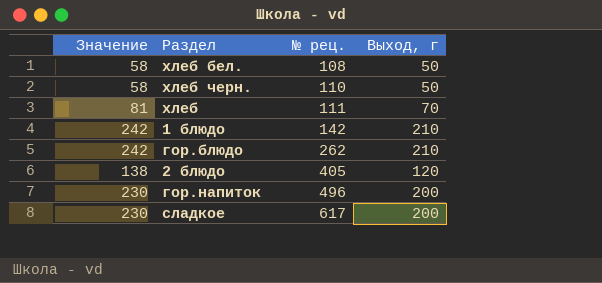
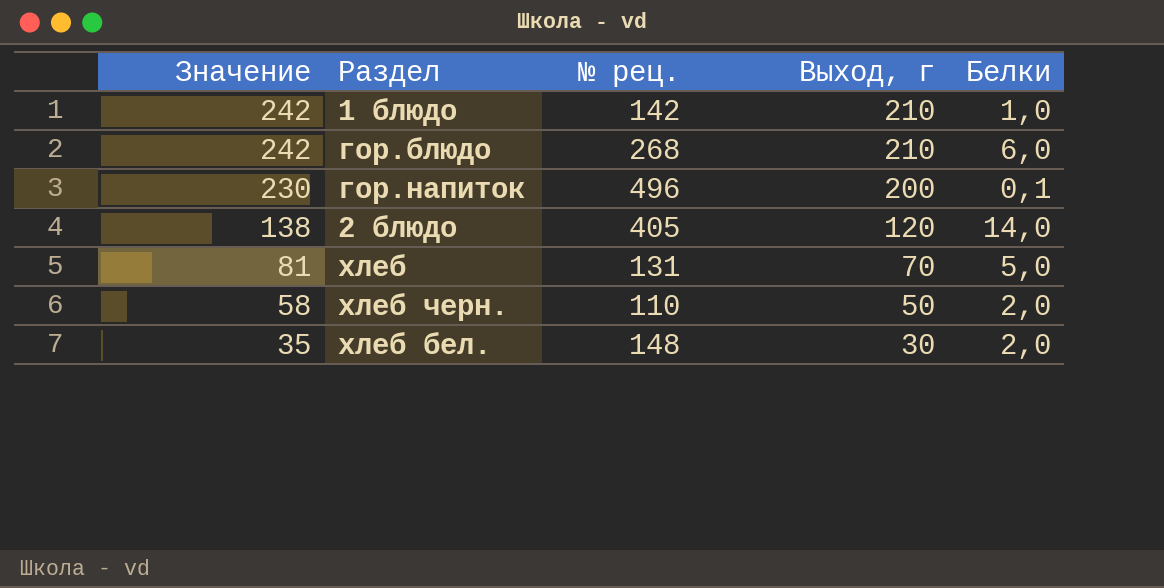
row order: № рец. ascending -> Значение descending
column Белки | position: none -> 5
row сладкое: 230 | 617 | 200 -> none
гор.блюдо | № рец.: 262 -> 268
хлеб | № рец.: 111 -> 131
хлеб бел. | Значение: 58 -> 35
хлеб бел. | № рец.: 108 -> 148
хлеб бел. | Выход, г: 50 -> 30

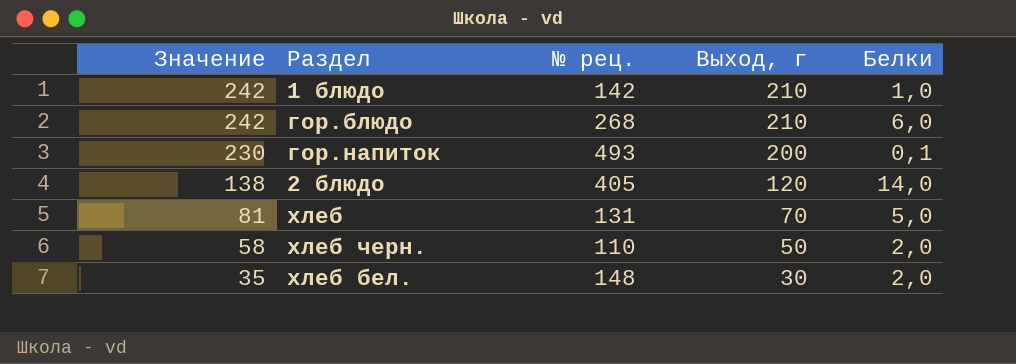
гор.напиток | № рец.: 496 -> 493

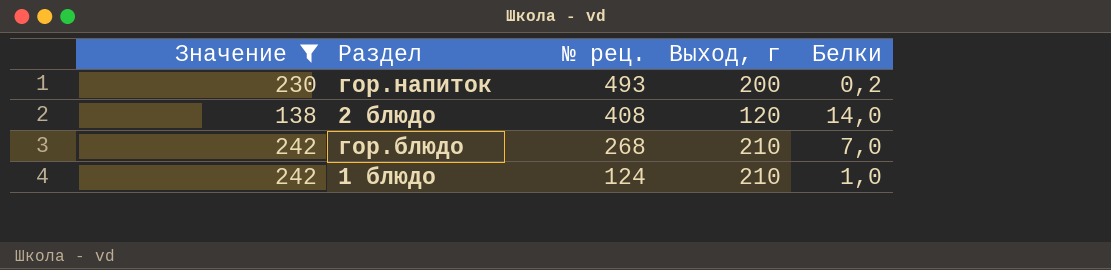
filter: none -> Значение >= 138
row order: Значение descending -> № рец. descending
гор.напиток | Белки: 0,1 -> 0,2
2 блюдо | № рец.: 405 -> 408
гор.блюдо | Белки: 6,0 -> 7,0
1 блюдо | № рец.: 142 -> 124

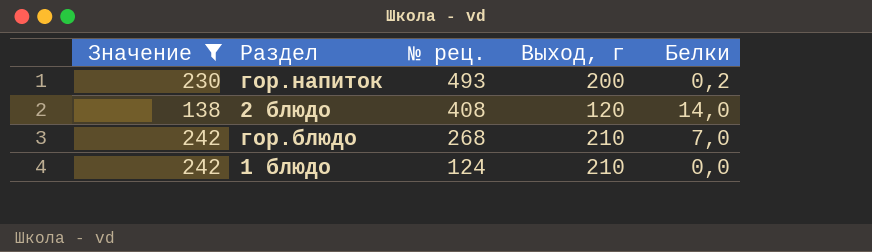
1 блюдо | Белки: 1,0 -> 0,0

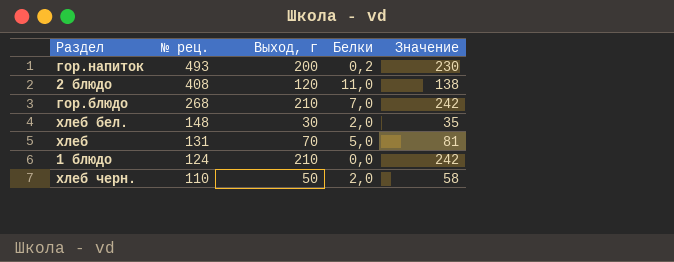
filter: Значение >= 138 -> none
column Значение | position: 1 -> 5
2 блюдо | Белки: 14,0 -> 11,0

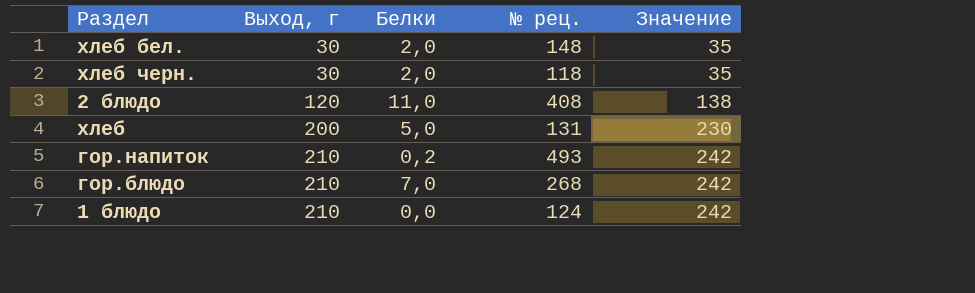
row order: № рец. descending -> Выход, г ascending
column № рец. | position: 2 -> 4
хлеб черн. | Выход, г: 50 -> 30
хлеб черн. | № рец.: 110 -> 118
хлеб черн. | Значение: 58 -> 35
хлеб | Выход, г: 70 -> 200
хлеб | Значение: 81 -> 230
гор.напиток | Выход, г: 200 -> 210
гор.напиток | Значение: 230 -> 242

